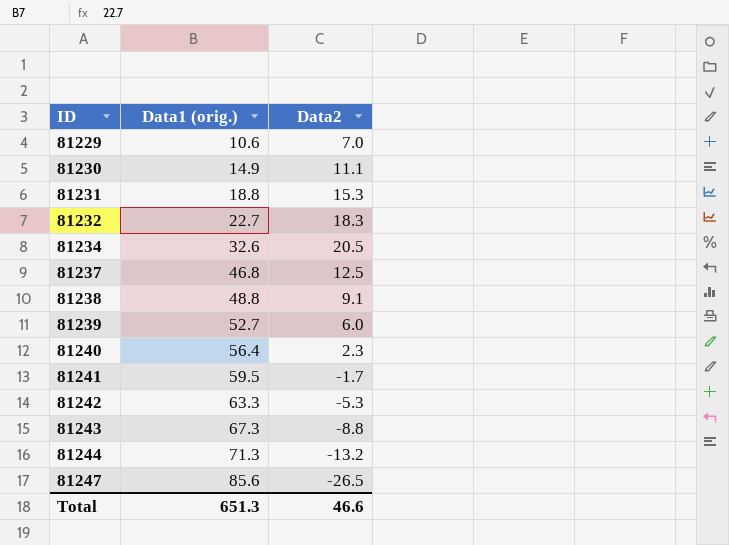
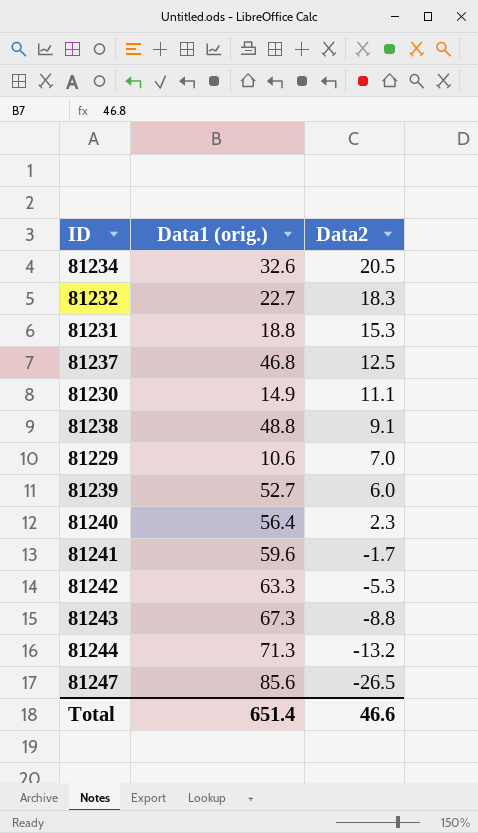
row order: ID ascending -> Data2 descending
81241 | Data1 (orig.): 59.5 -> 59.6
Total | Data1 (orig.): 651.3 -> 651.4

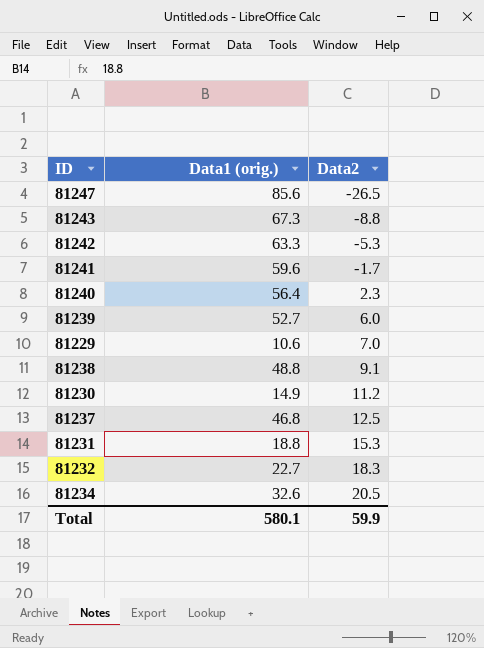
row order: Data2 descending -> Data2 ascending
row 81244: 71.3 | -13.2 -> none
81230 | Data2: 11.1 -> 11.2
Total | Data1 (orig.): 651.4 -> 580.1
Total | Data2: 46.6 -> 59.9

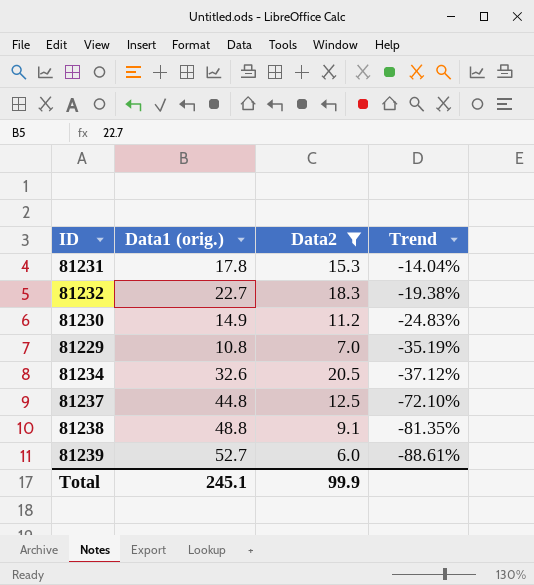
filter: none -> Data2 >= 6.0
row order: Data2 ascending -> Trend descending
column Trend | formula: none -> ([Data2] - [Data1 (orig.)]) / [Data1 (orig.)]
81231 | Data1 (orig.): 18.8 -> 17.8
81229 | Data1 (orig.): 10.6 -> 10.8
81237 | Data1 (orig.): 46.8 -> 44.8
Total | Data1 (orig.): 580.1 -> 245.1
Total | Data2: 59.9 -> 99.9

